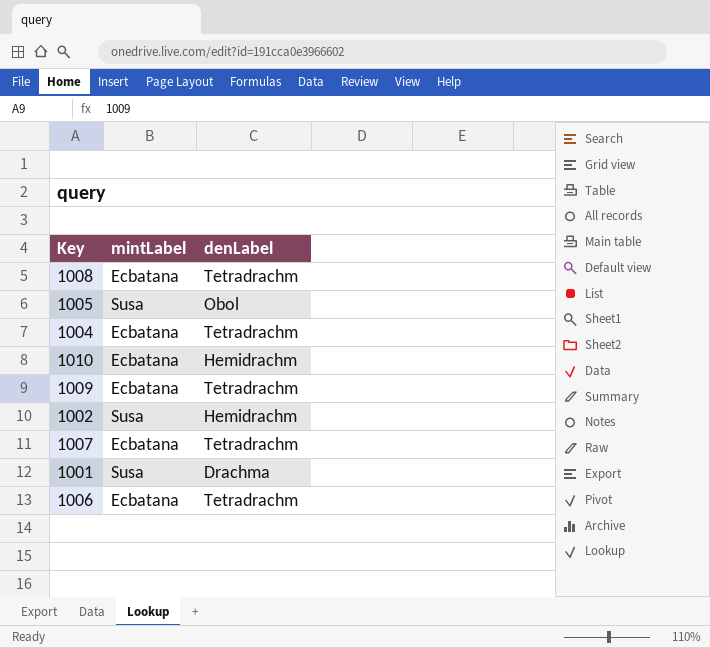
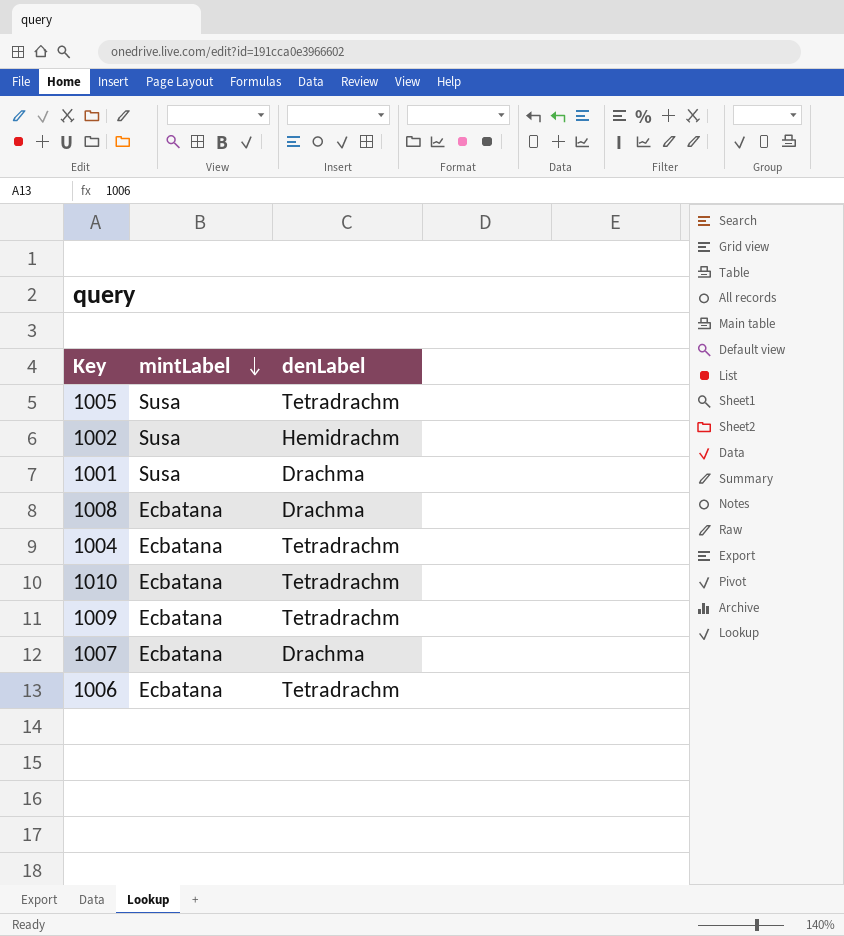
row order: none -> mintLabel descending
1005 | denLabel: Obol -> Tetradrachm
1008 | denLabel: Tetradrachm -> Drachma
1010 | denLabel: Hemidrachm -> Tetradrachm
1007 | denLabel: Tetradrachm -> Drachma

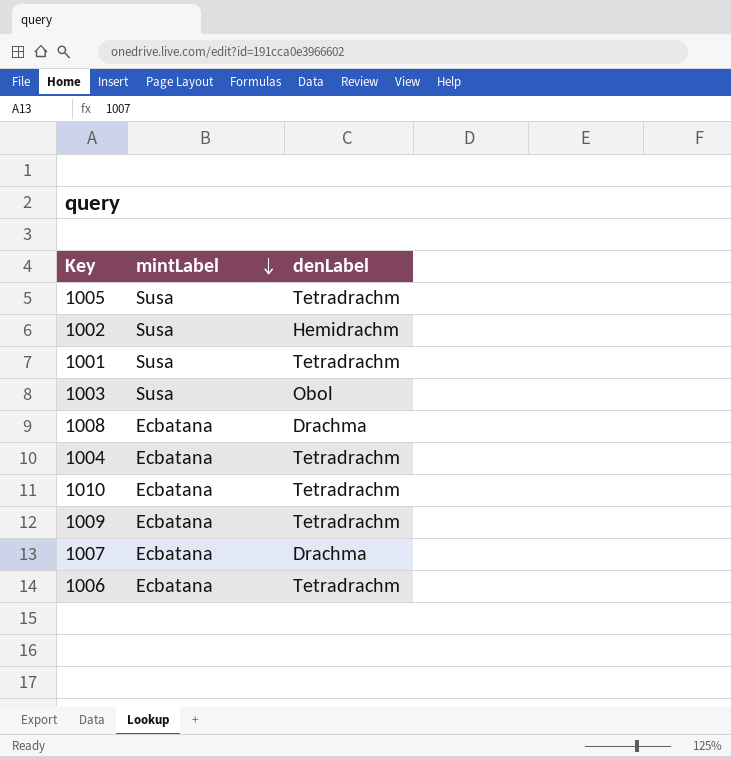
1001 | denLabel: Drachma -> Tetradrachm
row 1003: none -> Susa | Obol

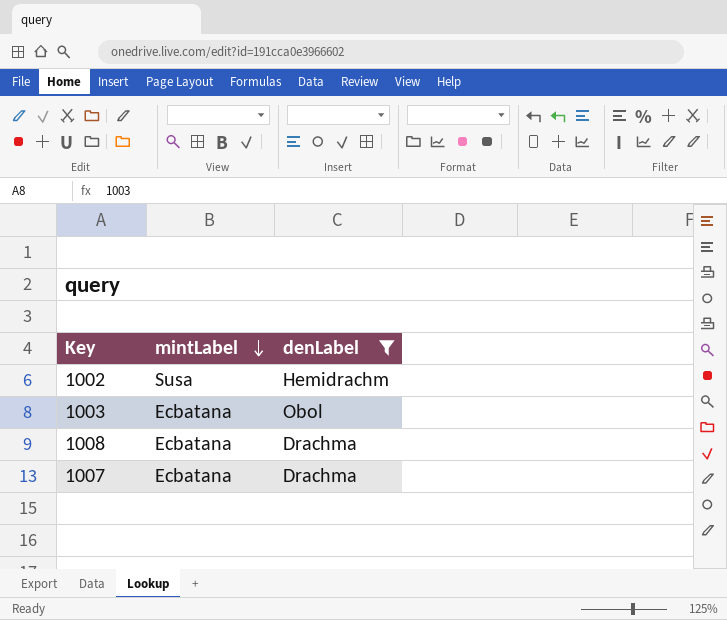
filter: none -> denLabel != Tetradrachm
1003 | mintLabel: Susa -> Ecbatana

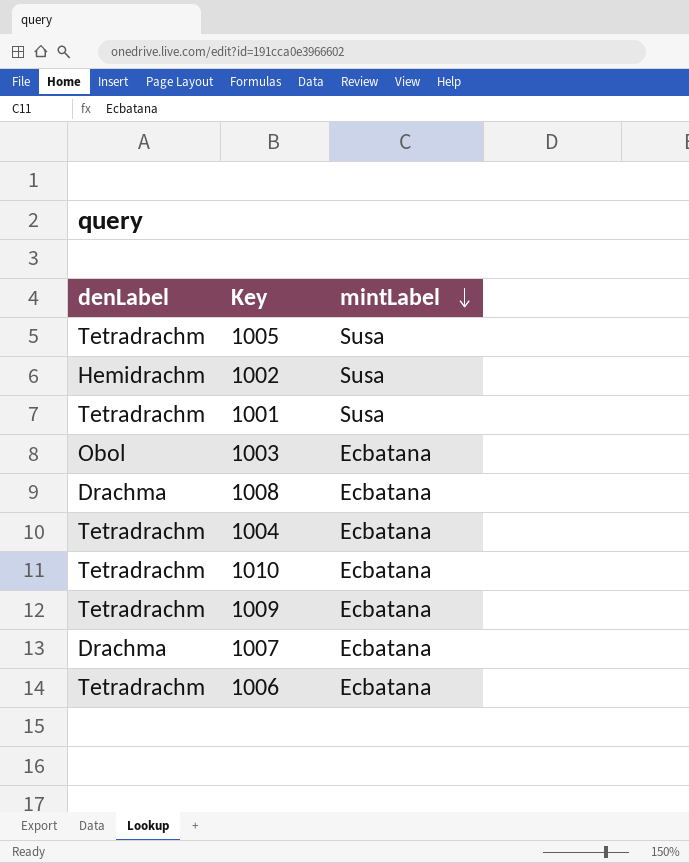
filter: denLabel != Tetradrachm -> none
column denLabel | position: 3 -> 1

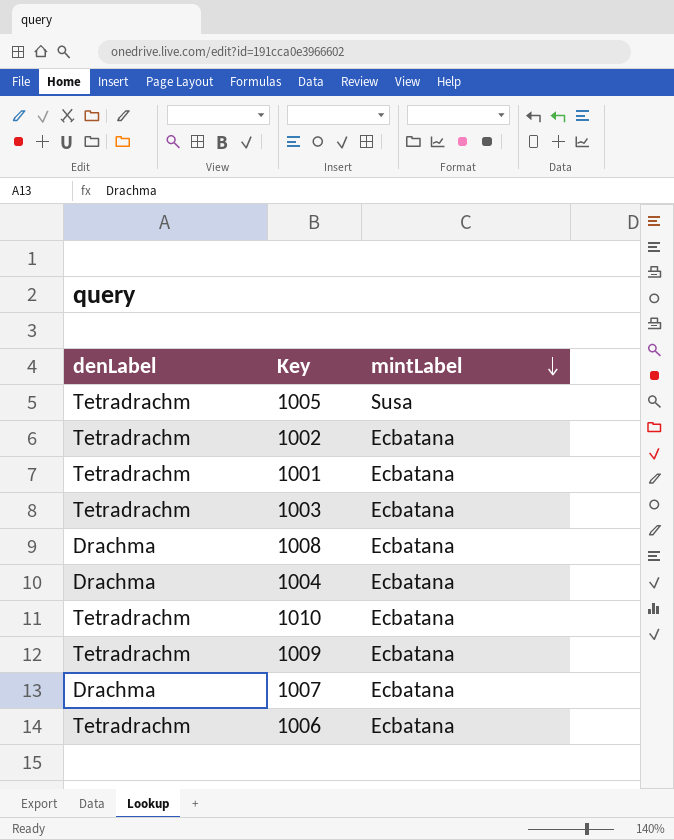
1002 | denLabel: Hemidrachm -> Tetradrachm
1002 | mintLabel: Susa -> Ecbatana
1001 | mintLabel: Susa -> Ecbatana
1003 | denLabel: Obol -> Tetradrachm
1004 | denLabel: Tetradrachm -> Drachma

